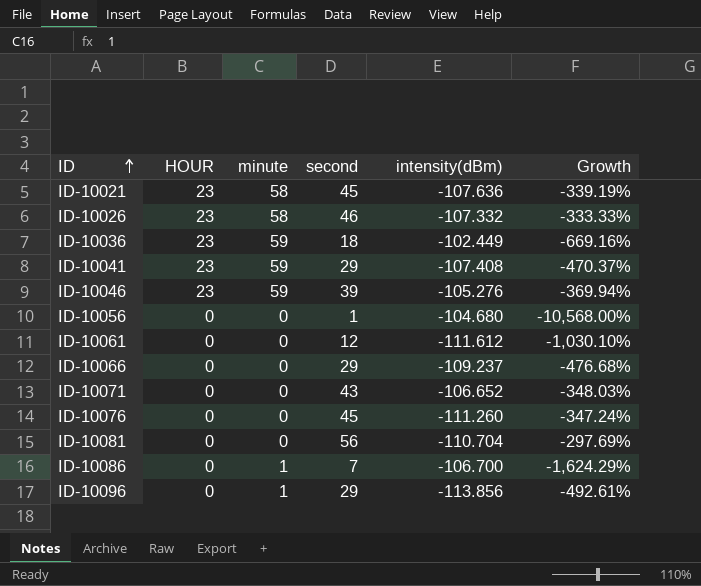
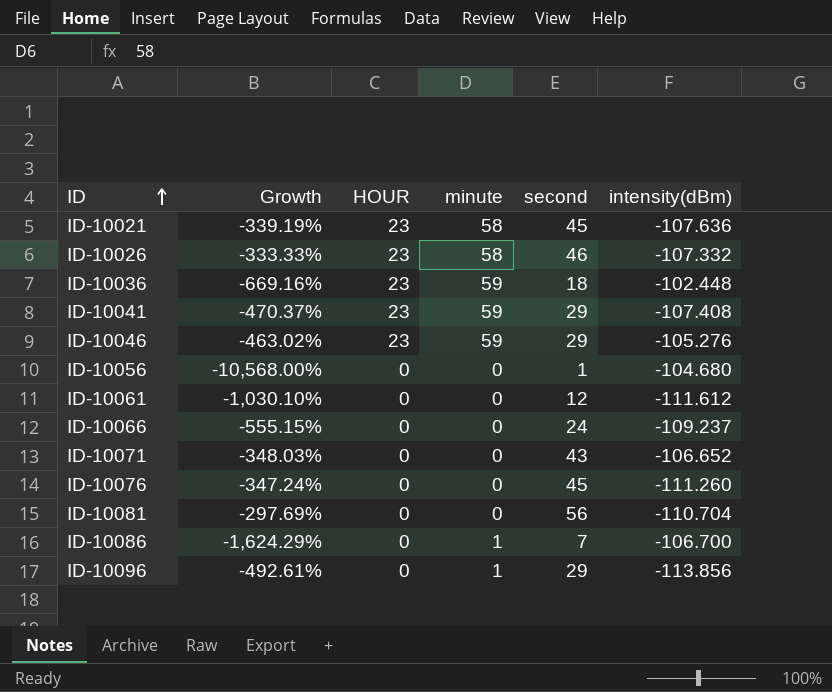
column Growth | position: 6 -> 2
ID-10036 | intensity(dBm): -102.449 -> -102.448
ID-10046 | Growth: -369.94% -> -463.02%
ID-10046 | second: 39 -> 29
ID-10066 | Growth: -476.68% -> -555.15%
ID-10066 | second: 29 -> 24

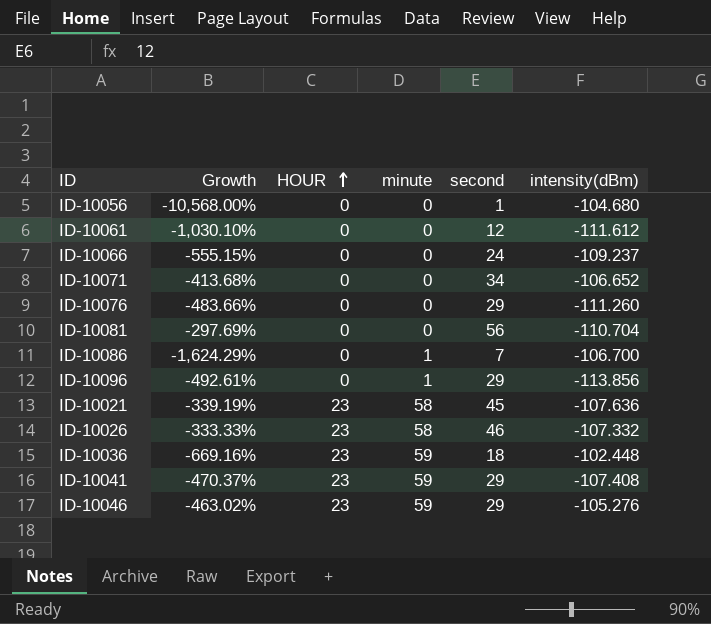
row order: ID ascending -> HOUR ascending
ID-10071 | Growth: -348.03% -> -413.68%
ID-10071 | second: 43 -> 34
ID-10076 | Growth: -347.24% -> -483.66%
ID-10076 | second: 45 -> 29

